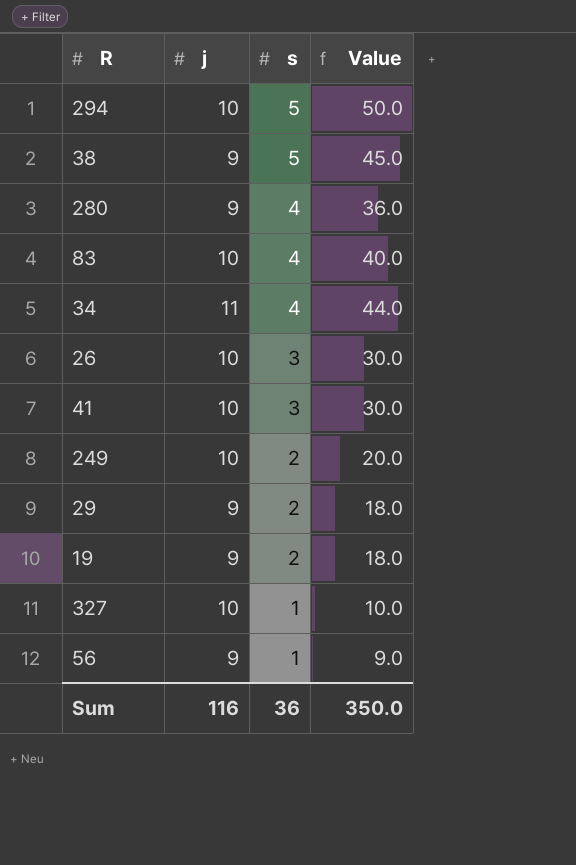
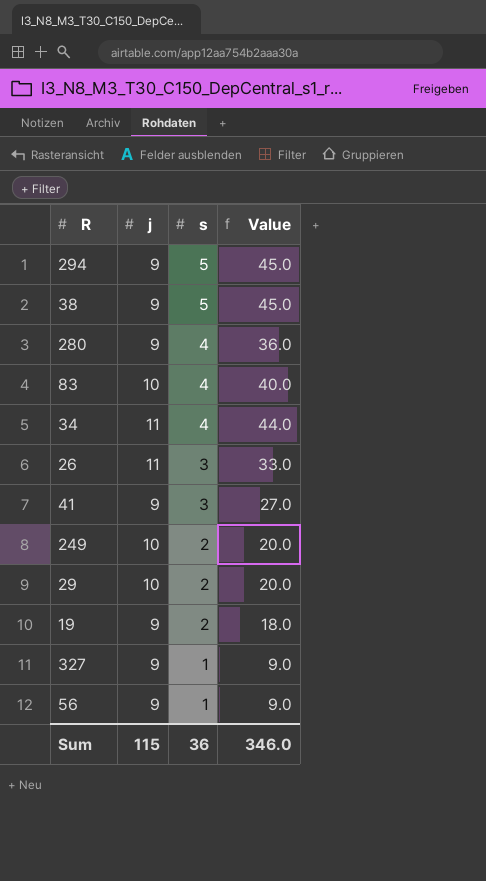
294 | j: 10 -> 9
294 | Value: 50.0 -> 45.0
26 | j: 10 -> 11
26 | Value: 30.0 -> 33.0
41 | j: 10 -> 9
41 | Value: 30.0 -> 27.0
29 | j: 9 -> 10
29 | Value: 18.0 -> 20.0
327 | j: 10 -> 9
327 | Value: 10.0 -> 9.0
Sum | j: 116 -> 115
Sum | Value: 350.0 -> 346.0

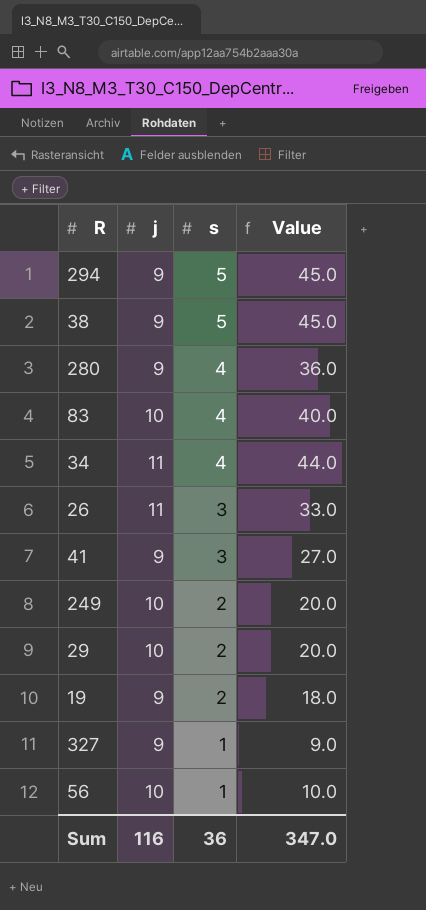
56 | j: 9 -> 10
56 | Value: 9.0 -> 10.0
Sum | j: 115 -> 116
Sum | Value: 346.0 -> 347.0

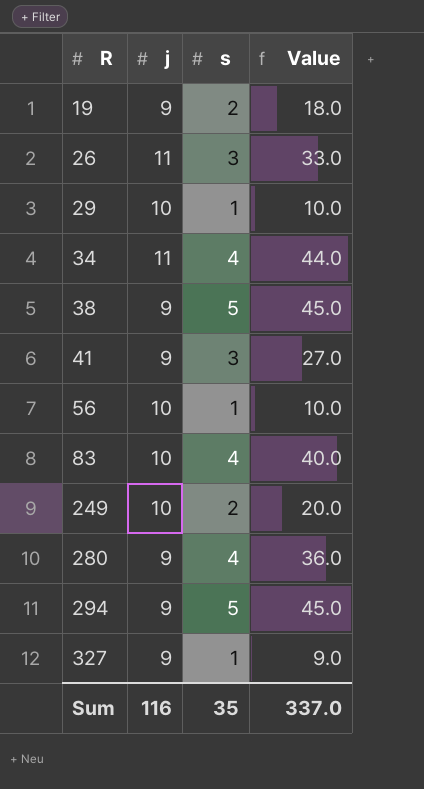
row order: s descending -> R ascending
29 | s: 2 -> 1
29 | Value: 20.0 -> 10.0
Sum | s: 36 -> 35
Sum | Value: 347.0 -> 337.0

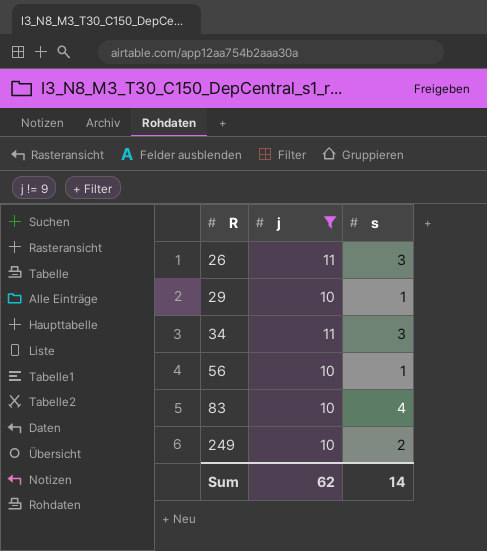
filter: none -> j != 9
column Value | formula: [j] * [s] -> none
34 | s: 4 -> 3
Sum | j: 116 -> 62
Sum | s: 35 -> 14

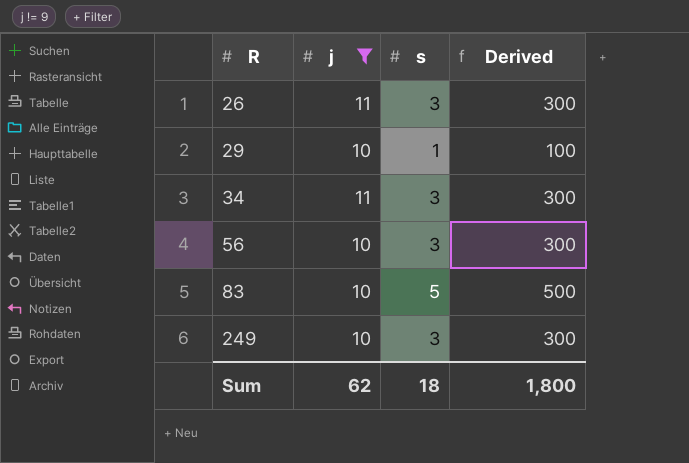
column Derived | formula: none -> [s] * 100
56 | s: 1 -> 3
83 | s: 4 -> 5
249 | s: 2 -> 3
Sum | s: 14 -> 18

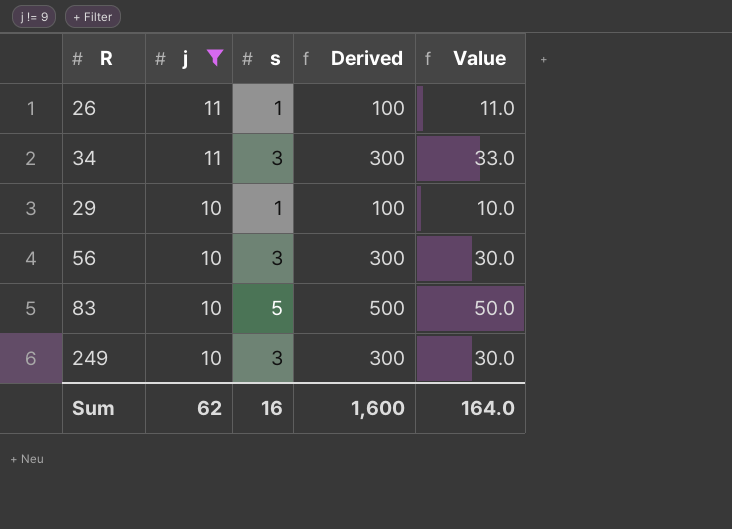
row order: R ascending -> j descending
column Value | formula: none -> [j] * [s]
26 | s: 3 -> 1
26 | Derived: 300 -> 100
Sum | s: 18 -> 16
Sum | Derived: 1,800 -> 1,600

